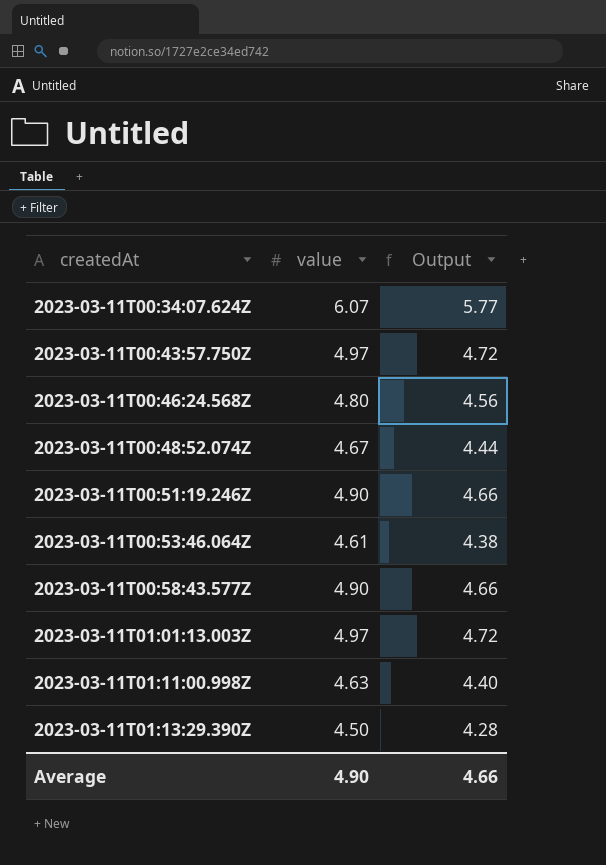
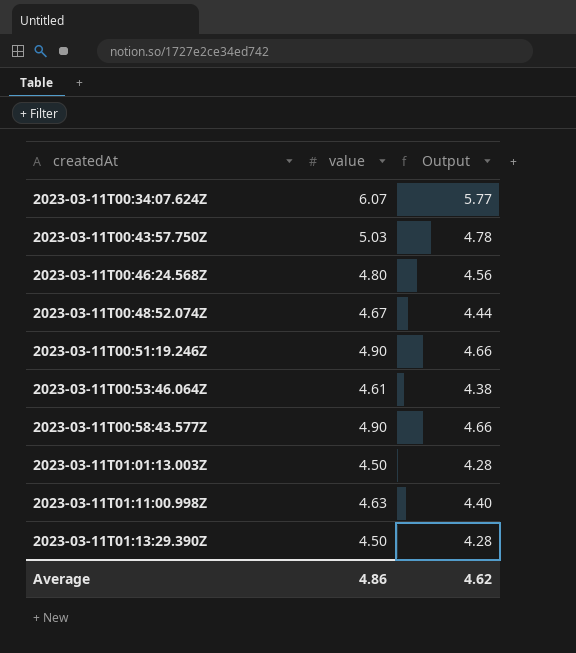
2023-03-11T00:43:57.750Z | value: 4.97 -> 5.03
2023-03-11T00:43:57.750Z | Output: 4.72 -> 4.78
2023-03-11T01:01:13.003Z | value: 4.97 -> 4.50
2023-03-11T01:01:13.003Z | Output: 4.72 -> 4.28
Average | value: 4.90 -> 4.86
Average | Output: 4.66 -> 4.62

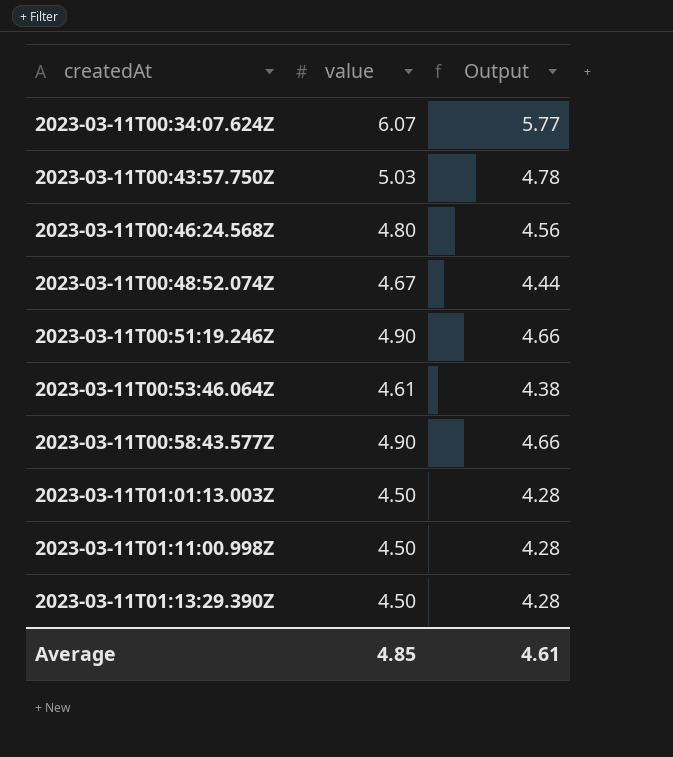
2023-03-11T01:11:00.998Z | value: 4.63 -> 4.50
2023-03-11T01:11:00.998Z | Output: 4.40 -> 4.28
Average | value: 4.86 -> 4.85
Average | Output: 4.62 -> 4.61

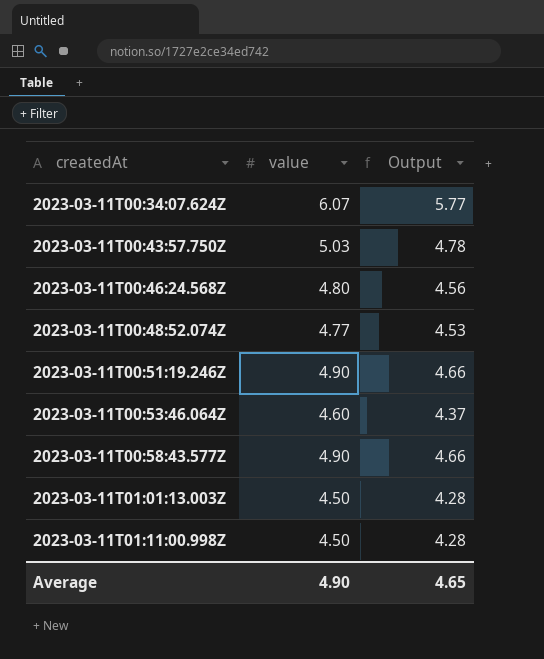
row 2023-03-11T01:13:29.390Z: 4.50 | 4.28 -> none
2023-03-11T00:48:52.074Z | value: 4.67 -> 4.77
2023-03-11T00:48:52.074Z | Output: 4.44 -> 4.53
2023-03-11T00:53:46.064Z | value: 4.61 -> 4.60
2023-03-11T00:53:46.064Z | Output: 4.38 -> 4.37
Average | value: 4.85 -> 4.90
Average | Output: 4.61 -> 4.65

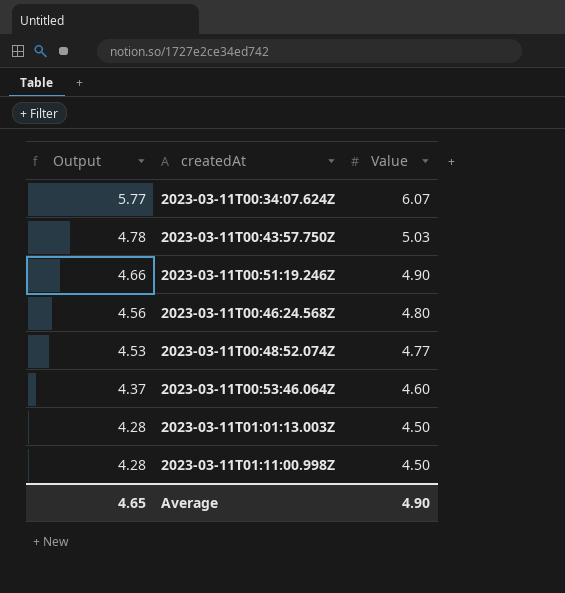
row order: createdAt ascending -> Output descending
column Output | position: 3 -> 1
column name: value -> Value
row 2023-03-11T00:58:43.577Z: 4.90 | 4.66 -> none

